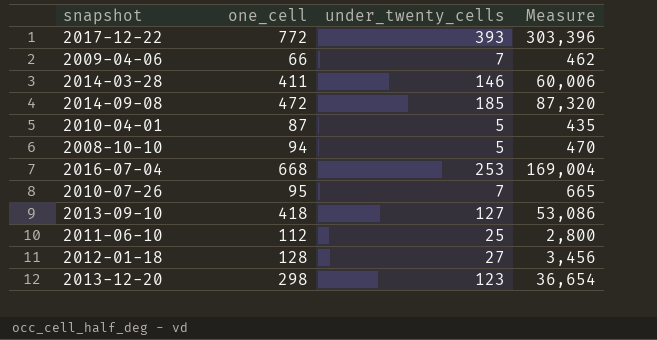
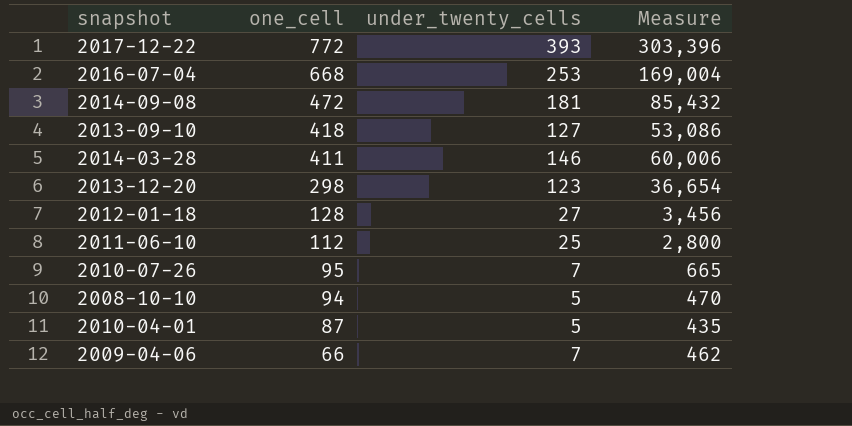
row order: none -> one_cell descending
2014-09-08 | under_twenty_cells: 185 -> 181
2014-09-08 | Measure: 87,320 -> 85,432

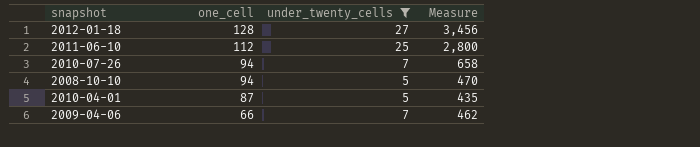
filter: none -> under_twenty_cells <= 27
2010-07-26 | one_cell: 95 -> 94
2010-07-26 | Measure: 665 -> 658

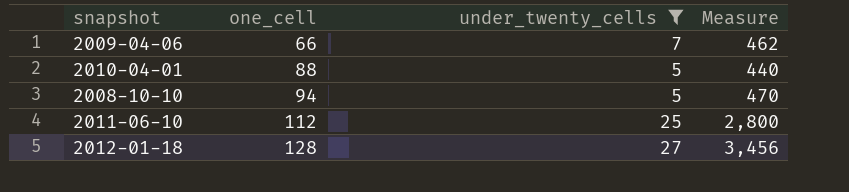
row order: one_cell descending -> one_cell ascending
row 2010-07-26: 94 | 7 | 658 -> none
2010-04-01 | one_cell: 87 -> 88
2010-04-01 | Measure: 435 -> 440

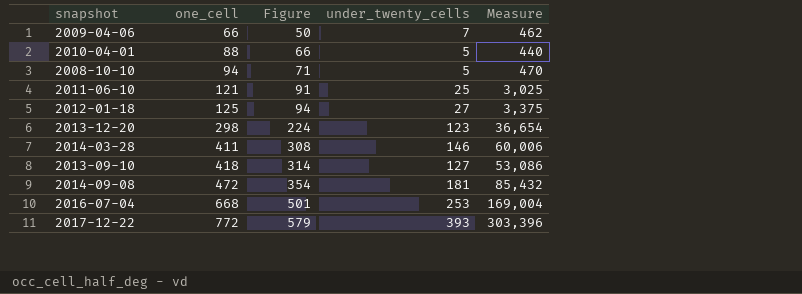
filter: under_twenty_cells <= 27 -> none
column Figure | formula: none -> [one_cell] * 0.75
2011-06-10 | one_cell: 112 -> 121
2011-06-10 | Measure: 2,800 -> 3,025
2012-01-18 | one_cell: 128 -> 125
2012-01-18 | Measure: 3,456 -> 3,375

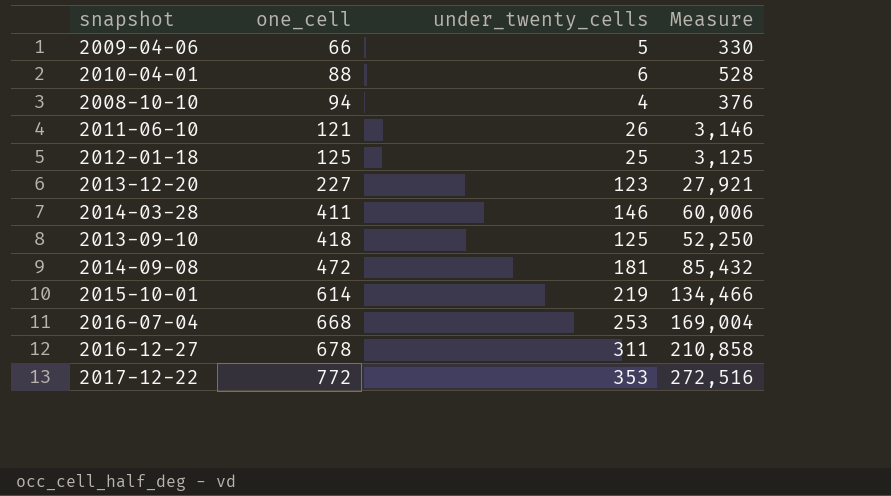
column Figure | formula: [one_cell] * 0.75 -> none
2009-04-06 | under_twenty_cells: 7 -> 5
2009-04-06 | Measure: 462 -> 330
2010-04-01 | under_twenty_cells: 5 -> 6
2010-04-01 | Measure: 440 -> 528
2008-10-10 | under_twenty_cells: 5 -> 4
2008-10-10 | Measure: 470 -> 376
2011-06-10 | under_twenty_cells: 25 -> 26
2011-06-10 | Measure: 3,025 -> 3,146
2012-01-18 | under_twenty_cells: 27 -> 25
2012-01-18 | Measure: 3,375 -> 3,125
2013-12-20 | one_cell: 298 -> 227
2013-12-20 | Measure: 36,654 -> 27,921
2013-09-10 | under_twenty_cells: 127 -> 125
2013-09-10 | Measure: 53,086 -> 52,250
row 2015-10-01: none -> 614 | 219 | 134,466
row 2016-12-27: none -> 678 | 311 | 210,858
2017-12-22 | under_twenty_cells: 393 -> 353
2017-12-22 | Measure: 303,396 -> 272,516

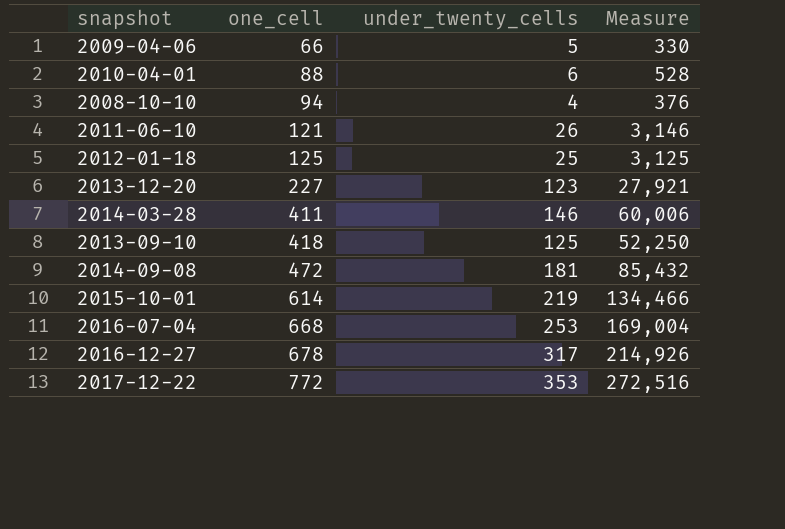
2016-12-27 | under_twenty_cells: 311 -> 317
2016-12-27 | Measure: 210,858 -> 214,926

